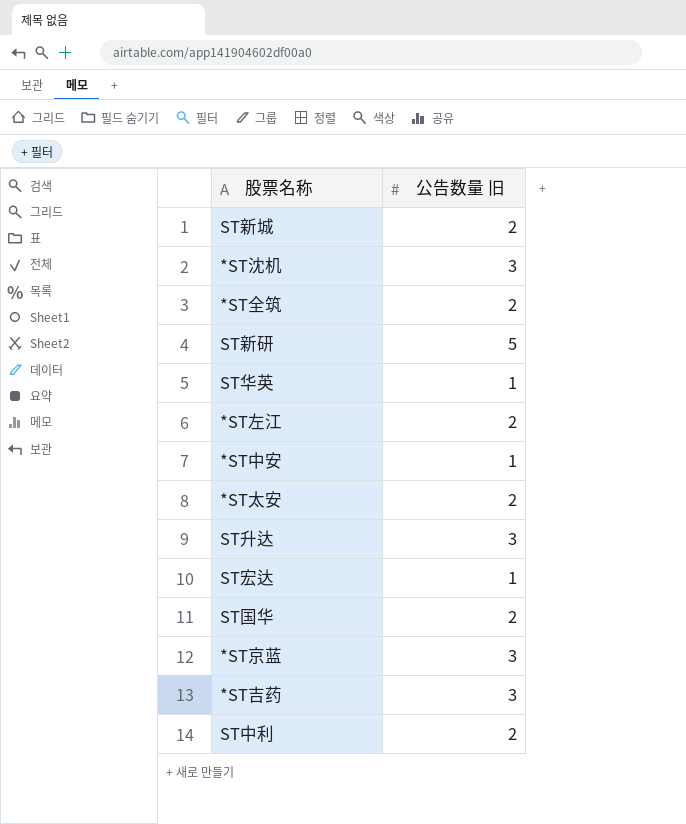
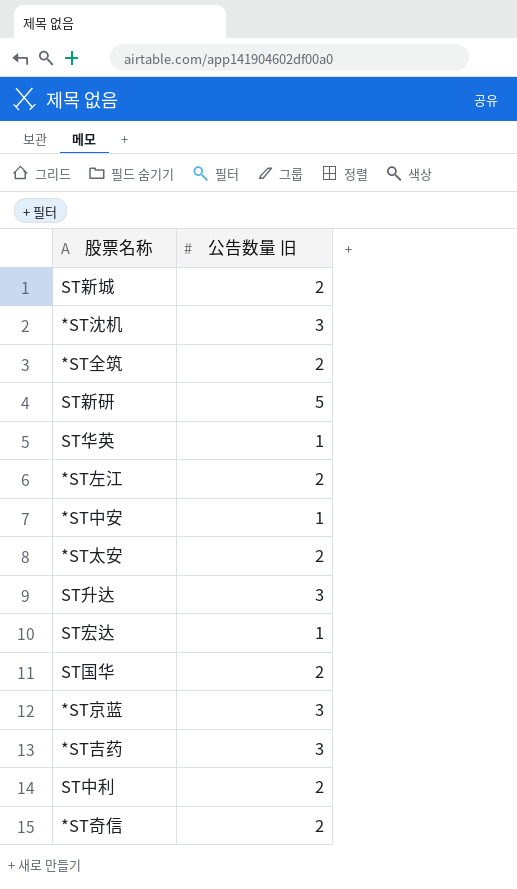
row *ST奇信: none -> 2

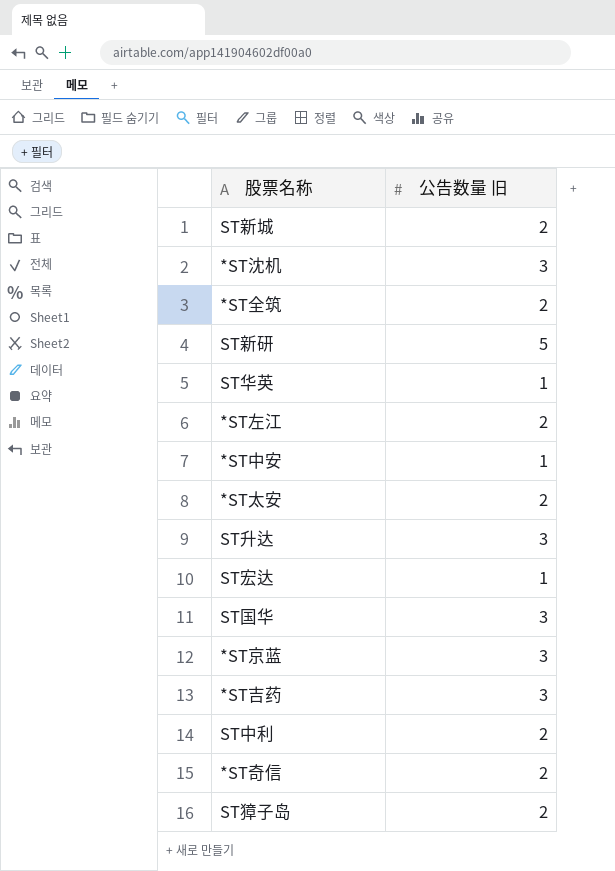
ST国华 | 公告数量 旧: 2 -> 3
row ST獐子岛: none -> 2

